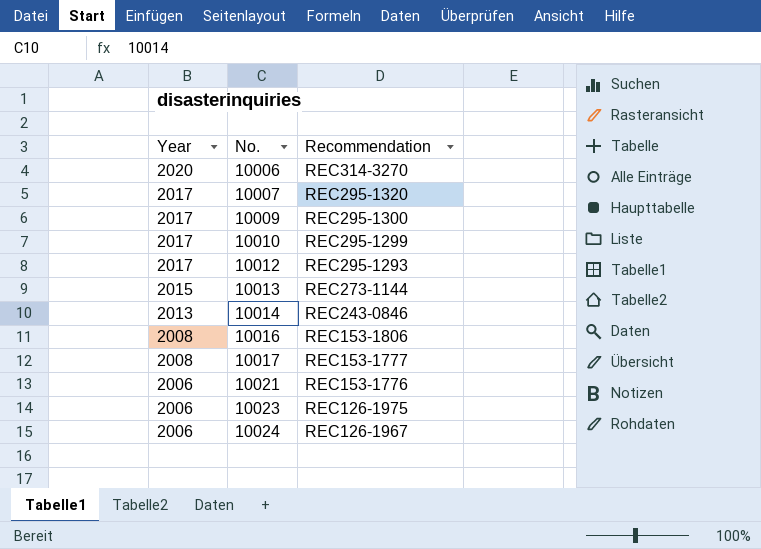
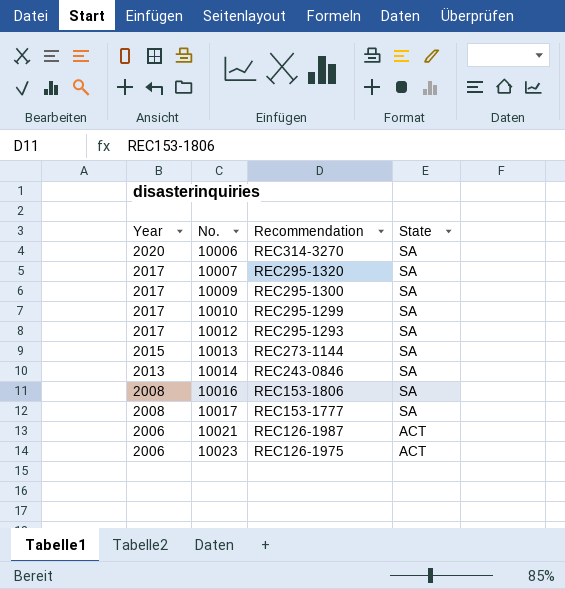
column State | position: none -> 4
row 10024: 2006 | REC126-1967 -> none
10021 | Recommendation: REC153-1776 -> REC126-1987

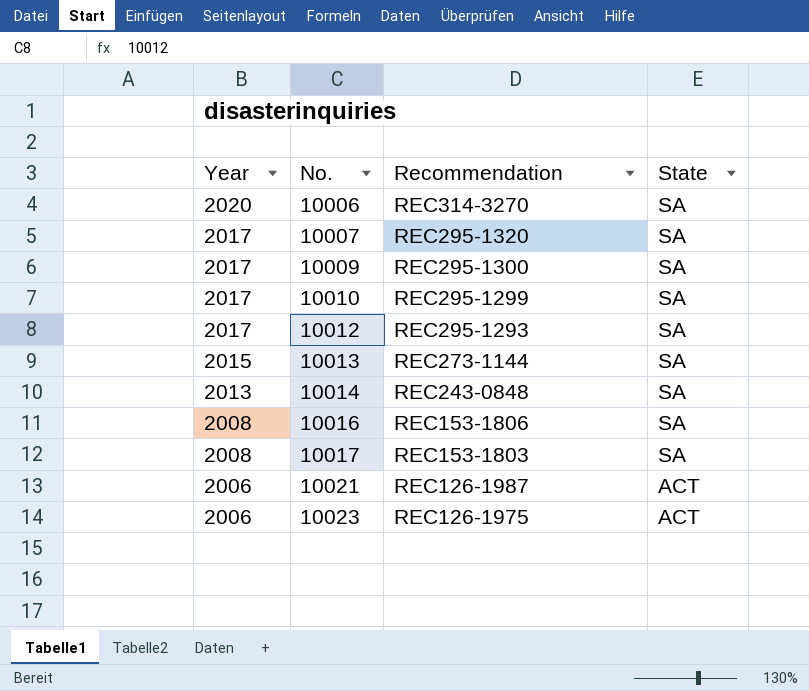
10014 | Recommendation: REC243-0846 -> REC243-0848
10017 | Recommendation: REC153-1777 -> REC153-1803

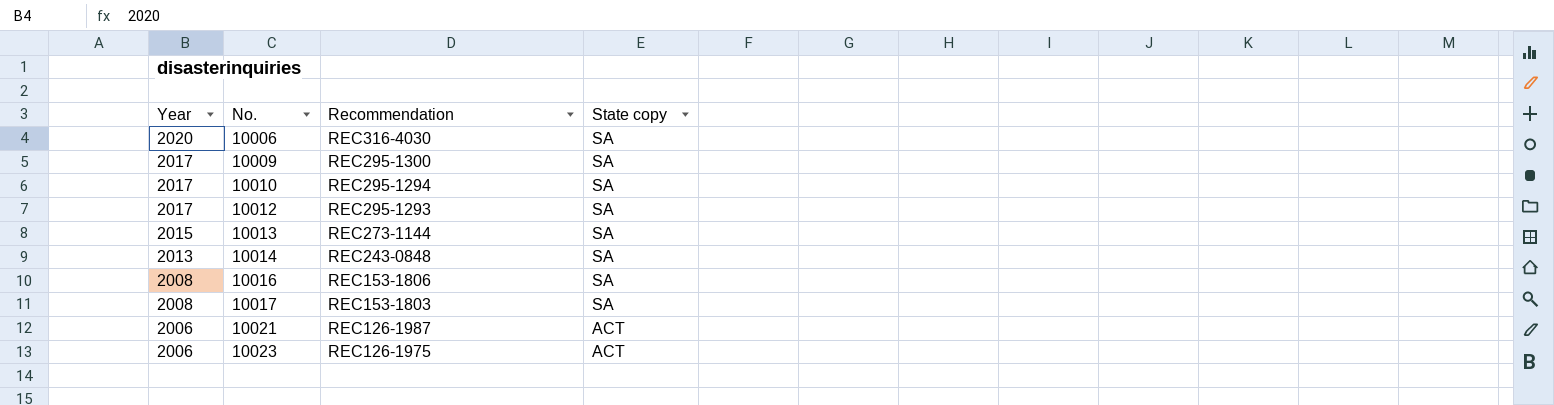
column name: State -> State copy
row 10007: 2017 | REC295-1320 | SA -> none
10006 | Recommendation: REC314-3270 -> REC316-4030
10010 | Recommendation: REC295-1299 -> REC295-1294

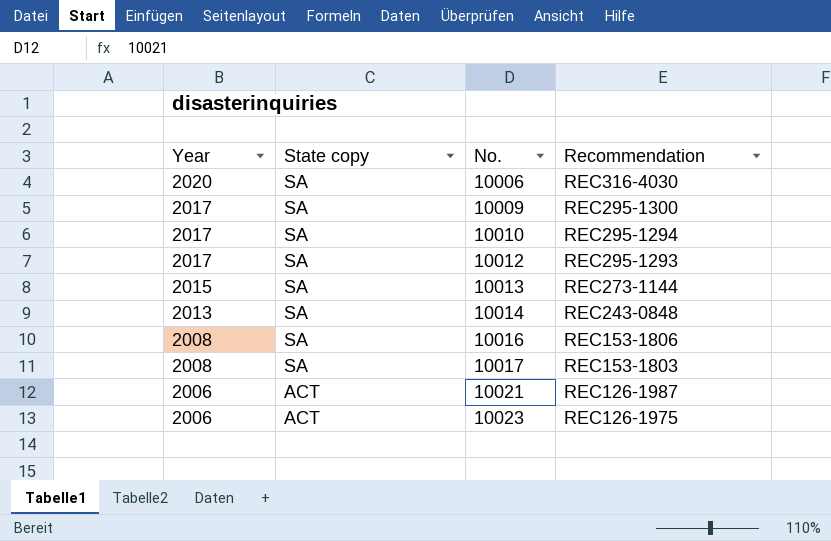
column State copy | position: 4 -> 2

